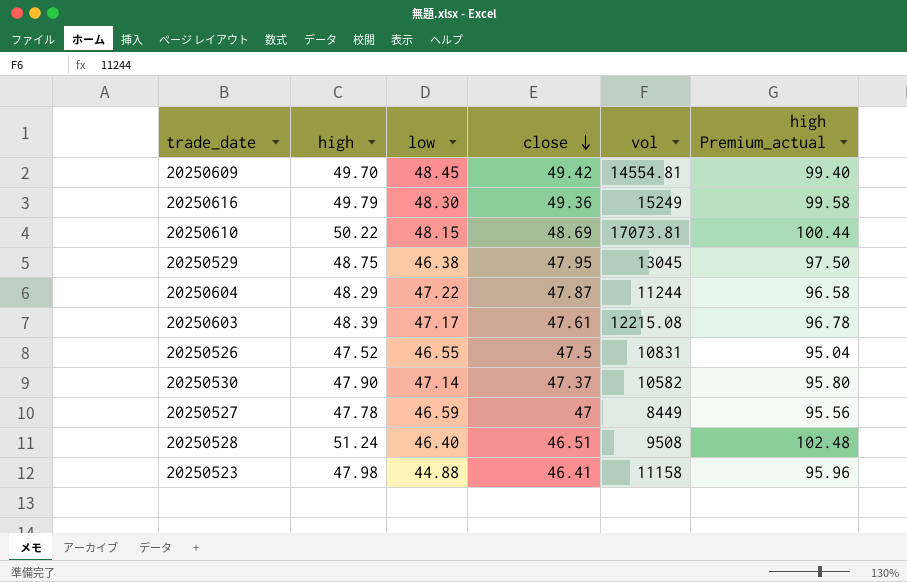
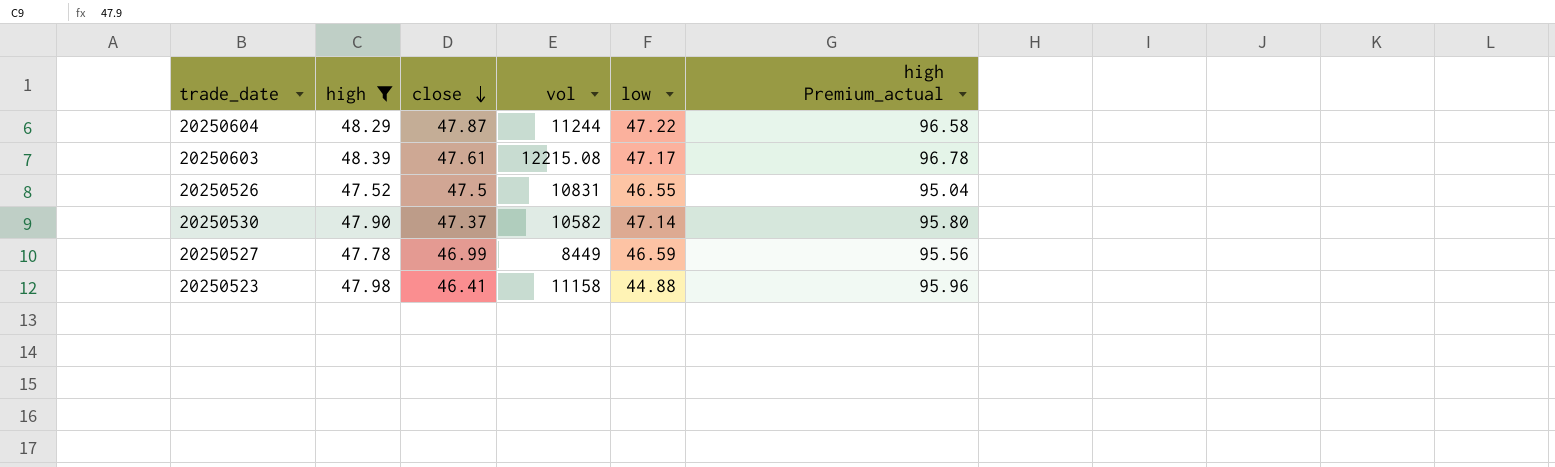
filter: none -> high <= 48.39
column low | position: 3 -> 5
20250527 | close: 47 -> 46.99

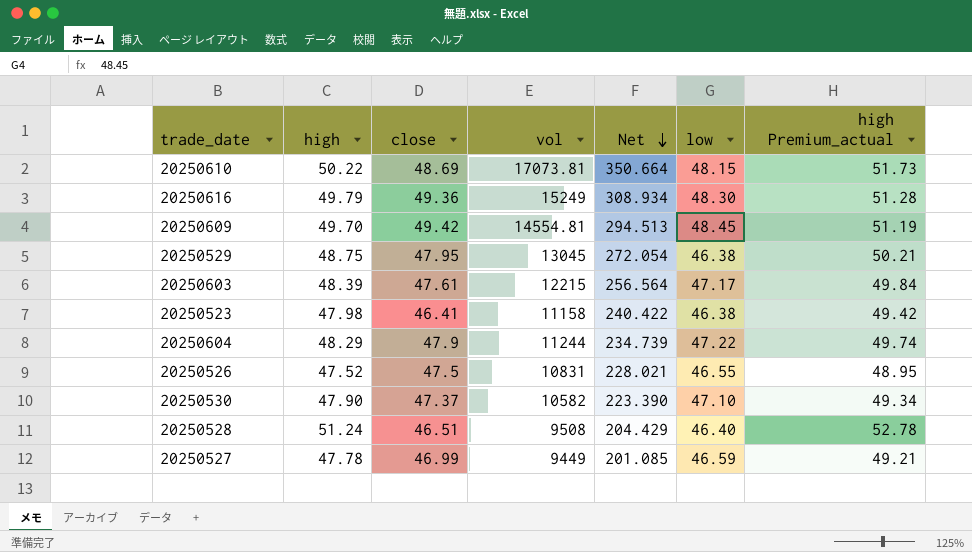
filter: high <= 48.39 -> none
row order: close descending -> Net descending
column Net | formula: none -> [vol] / [close]
column high Premium_actual | formula: [high] * 2 -> [high] * 1.03
20250603 | vol: 12215.08 -> 12215
20250523 | low: 44.88 -> 46.38
20250604 | close: 47.87 -> 47.9
20250530 | low: 47.14 -> 47.10
20250527 | vol: 8449 -> 9449

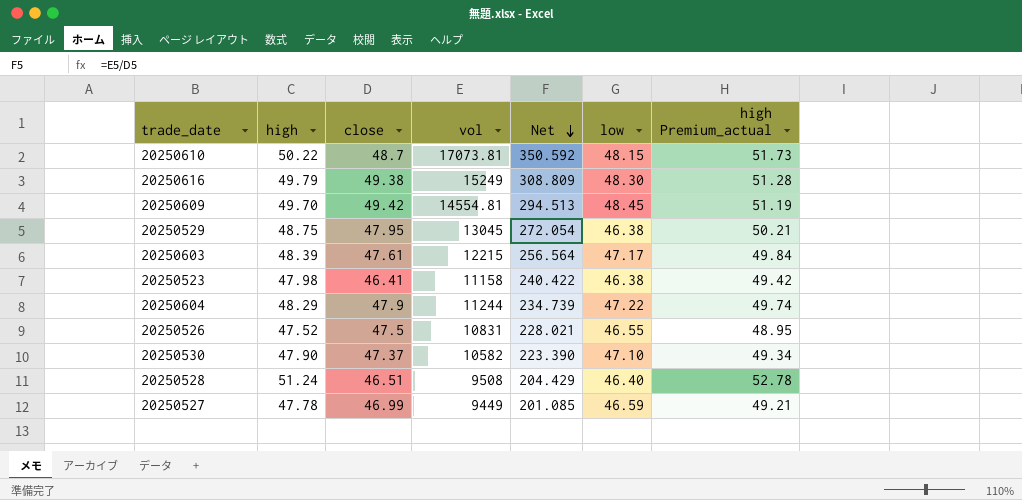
20250610 | close: 48.69 -> 48.7
20250610 | Net: 350.664 -> 350.592
20250616 | close: 49.36 -> 49.38
20250616 | Net: 308.934 -> 308.809

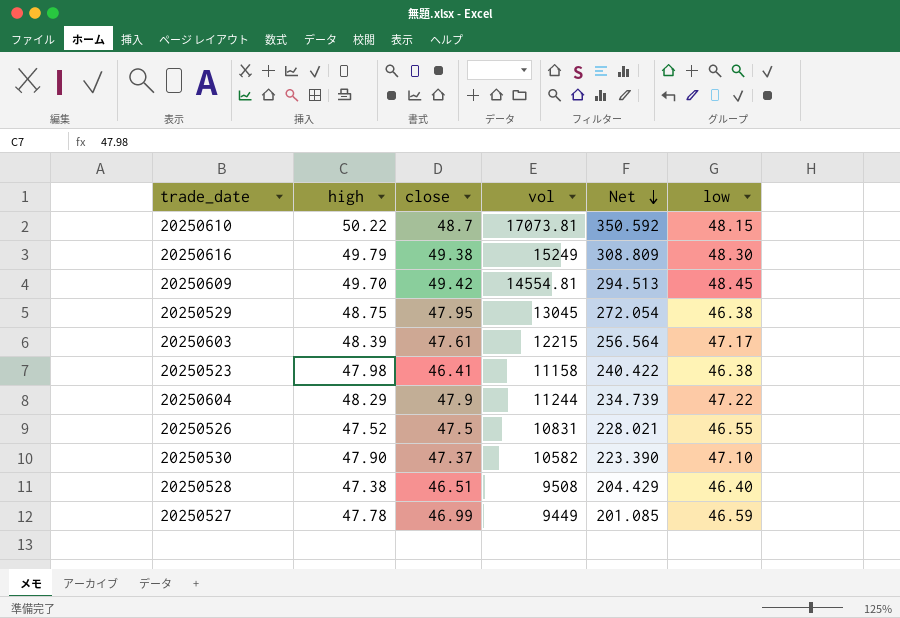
column high Premium_actual | formula: [high] * 1.03 -> none
20250528 | high: 51.24 -> 47.38

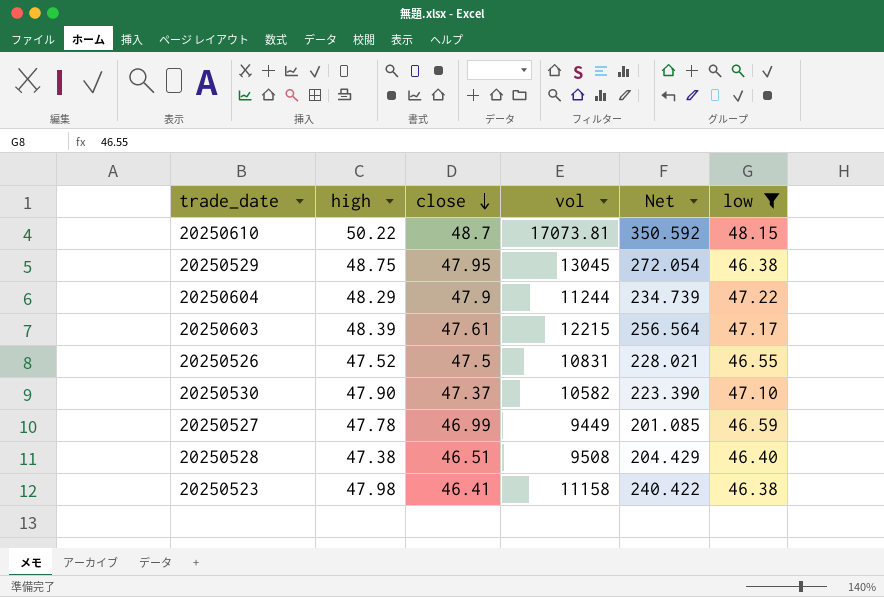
filter: none -> low <= 48.15
row order: Net descending -> close descending

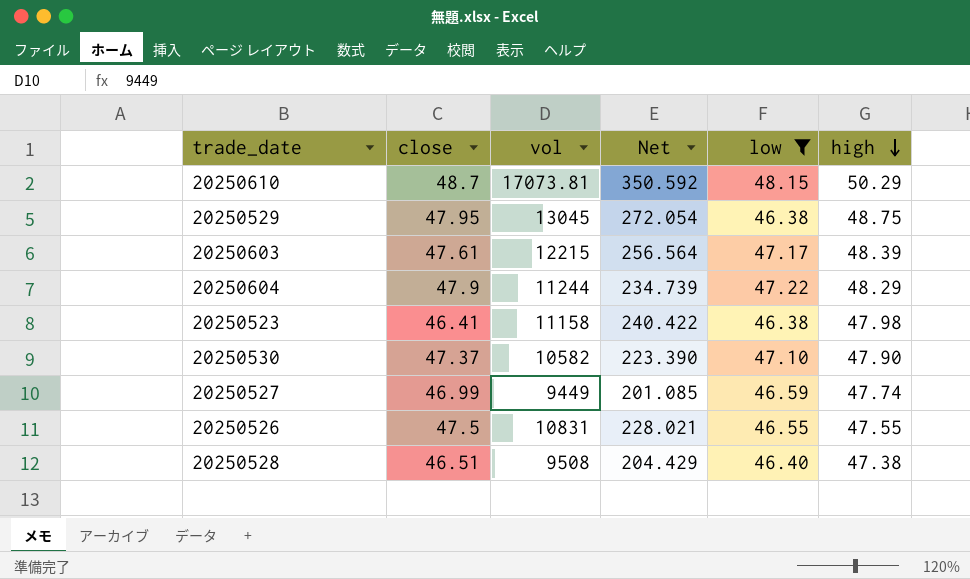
row order: close descending -> high descending
column high | position: 2 -> 6
20250610 | high: 50.22 -> 50.29
20250527 | high: 47.78 -> 47.74
20250526 | high: 47.52 -> 47.55

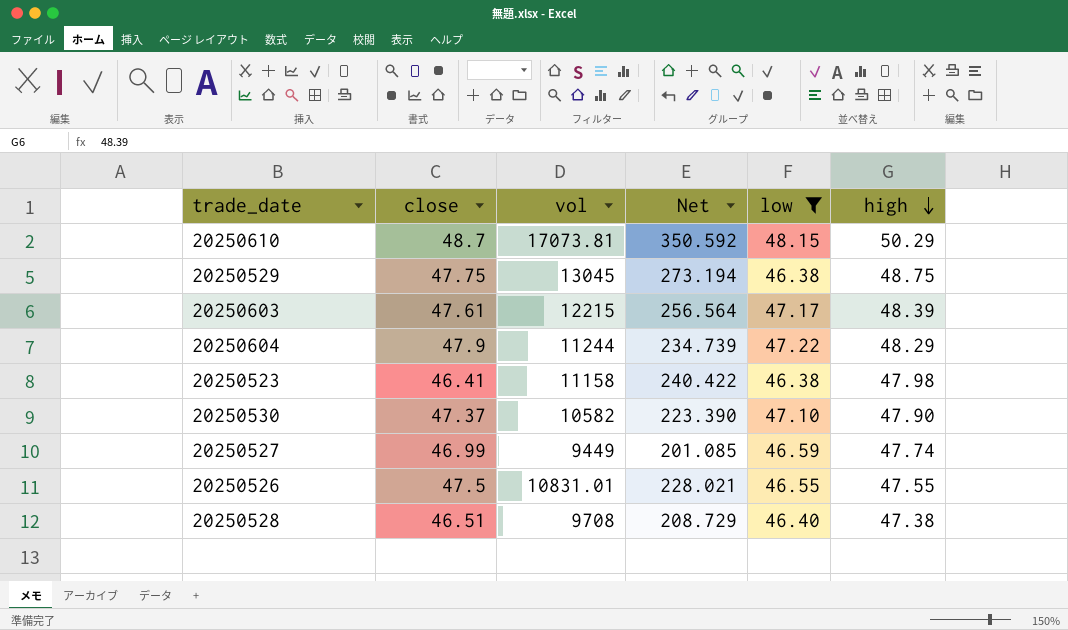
20250529 | close: 47.95 -> 47.75
20250529 | Net: 272.054 -> 273.194
20250526 | vol: 10831 -> 10831.01
20250528 | vol: 9508 -> 9708
20250528 | Net: 204.429 -> 208.729

